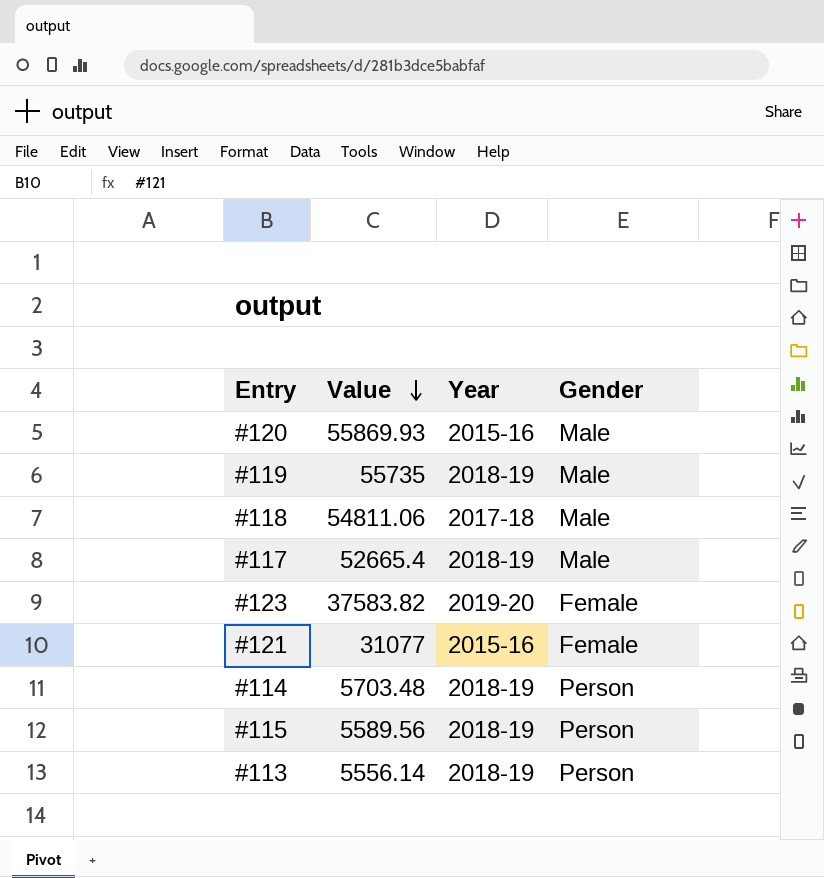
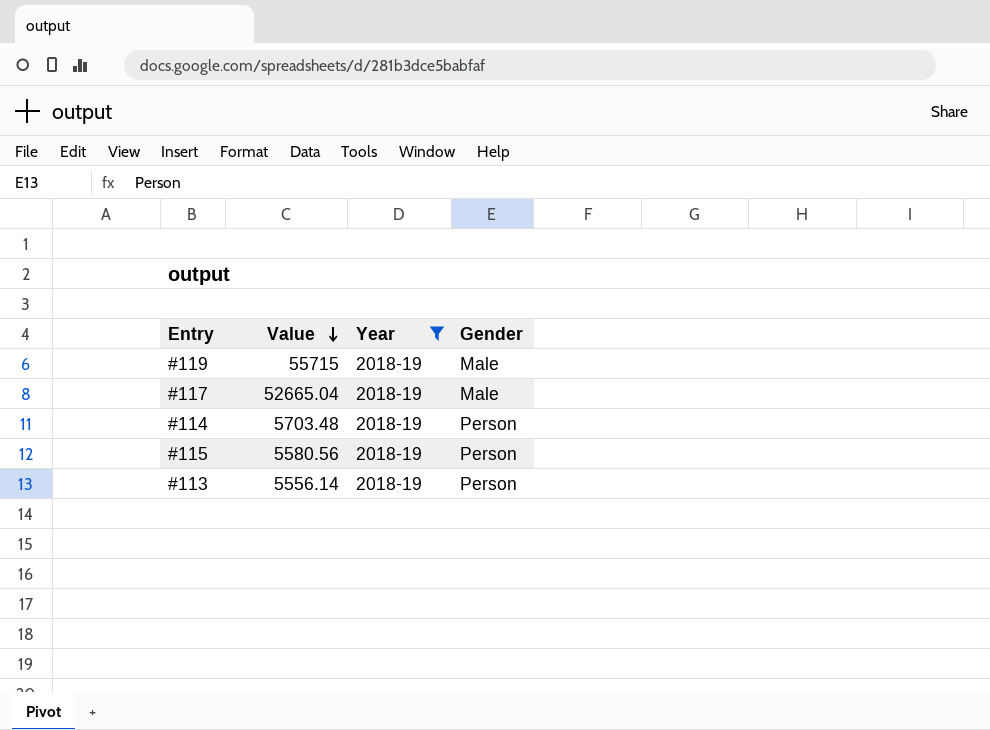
filter: none -> Year = 2018-19
#119 | Value: 55735 -> 55715
#117 | Value: 52665.4 -> 52665.04
#115 | Value: 5589.56 -> 5580.56

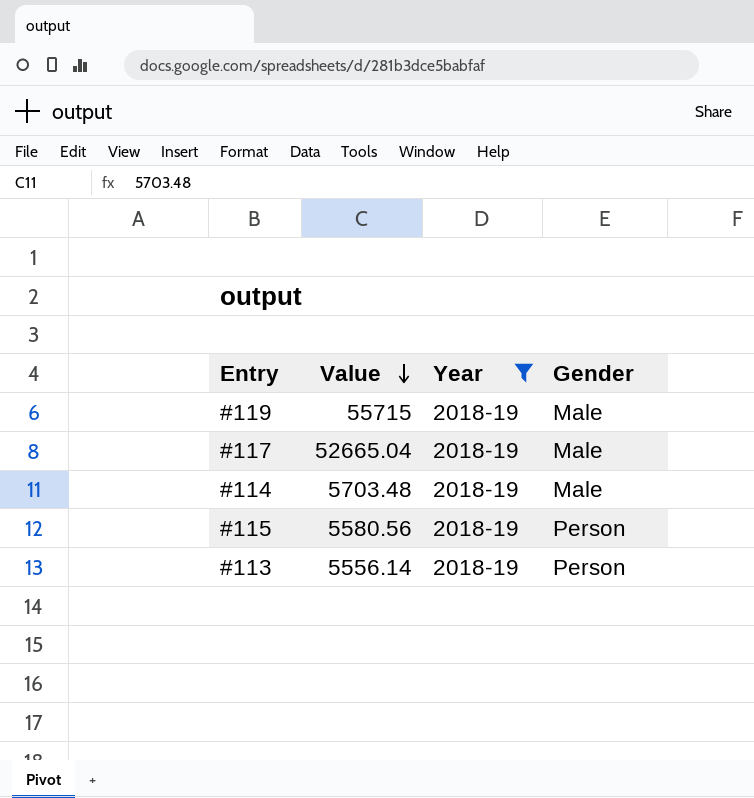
#114 | Gender: Person -> Male

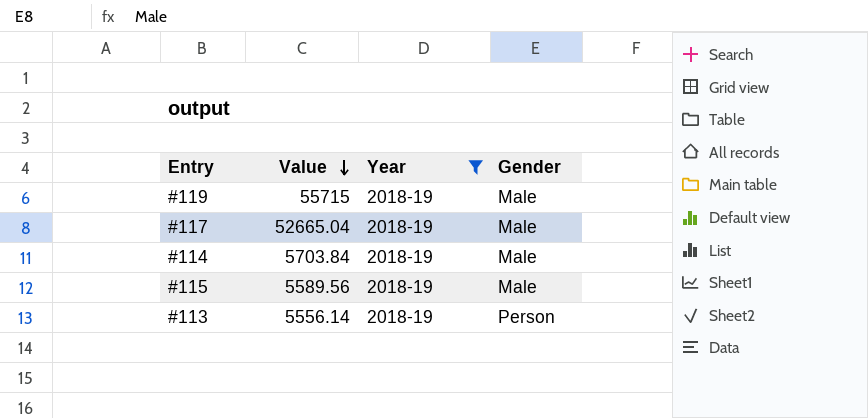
#114 | Value: 5703.48 -> 5703.84
#115 | Value: 5580.56 -> 5589.56
#115 | Gender: Person -> Male

